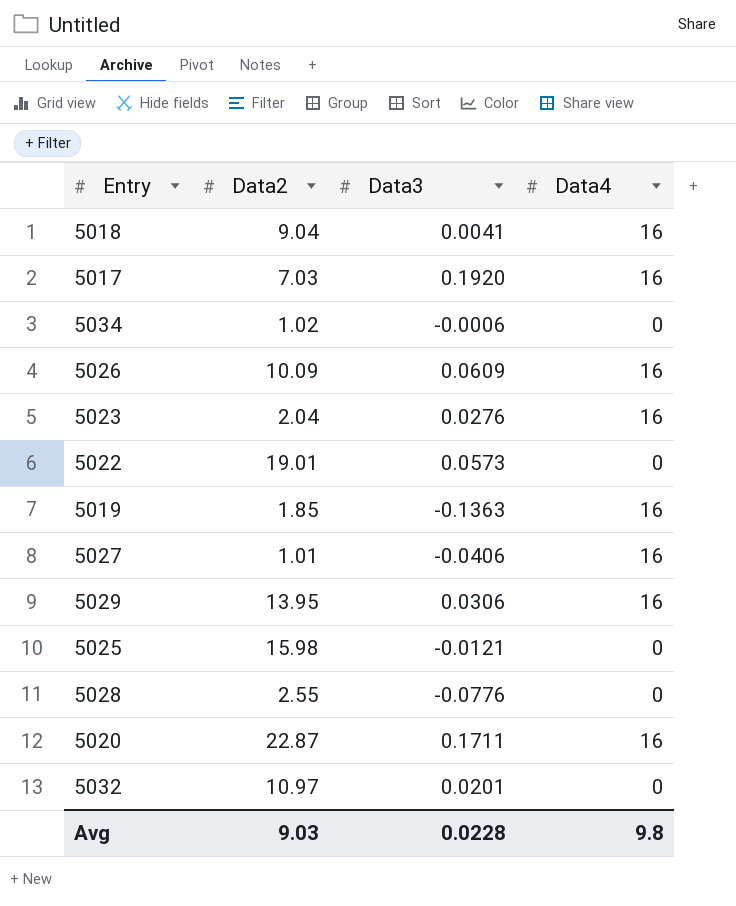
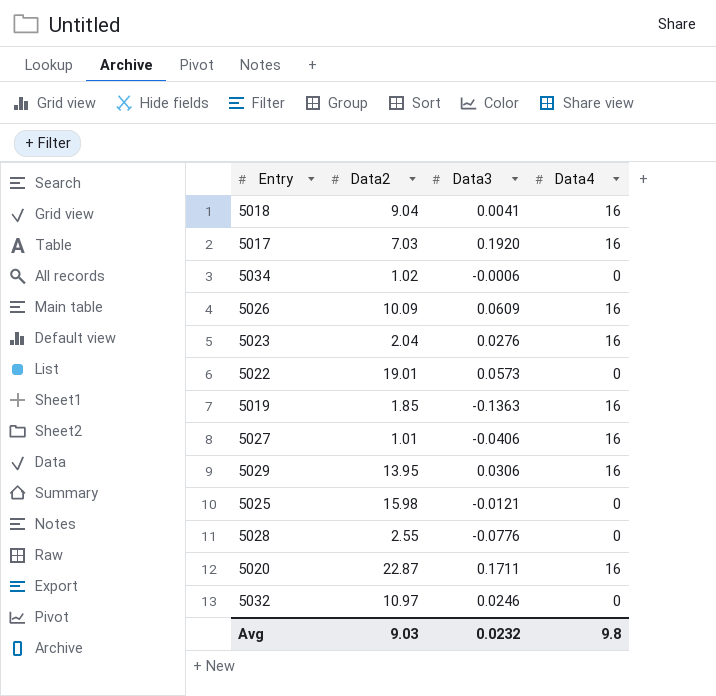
5032 | Data3: 0.0201 -> 0.0246
Avg | Data3: 0.0228 -> 0.0232

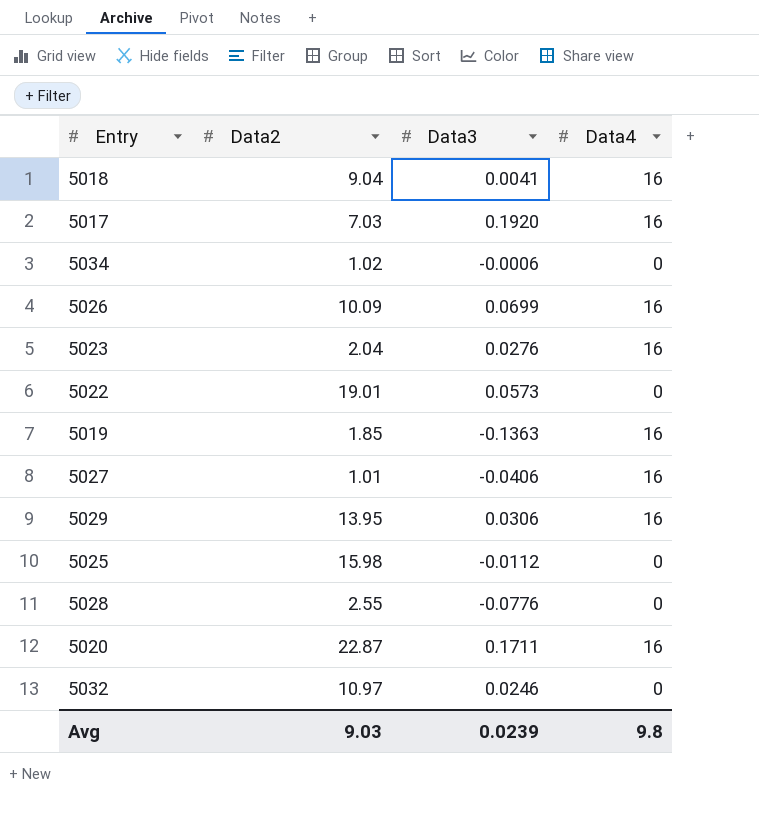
5026 | Data3: 0.0609 -> 0.0699
5025 | Data3: -0.0121 -> -0.0112
Avg | Data3: 0.0232 -> 0.0239

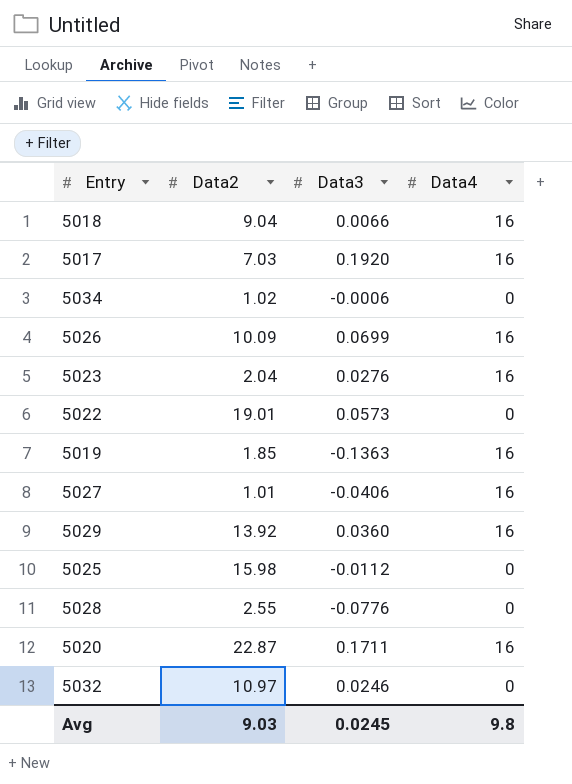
5018 | Data3: 0.0041 -> 0.0066
5029 | Data2: 13.95 -> 13.92
5029 | Data3: 0.0306 -> 0.0360
Avg | Data3: 0.0239 -> 0.0245

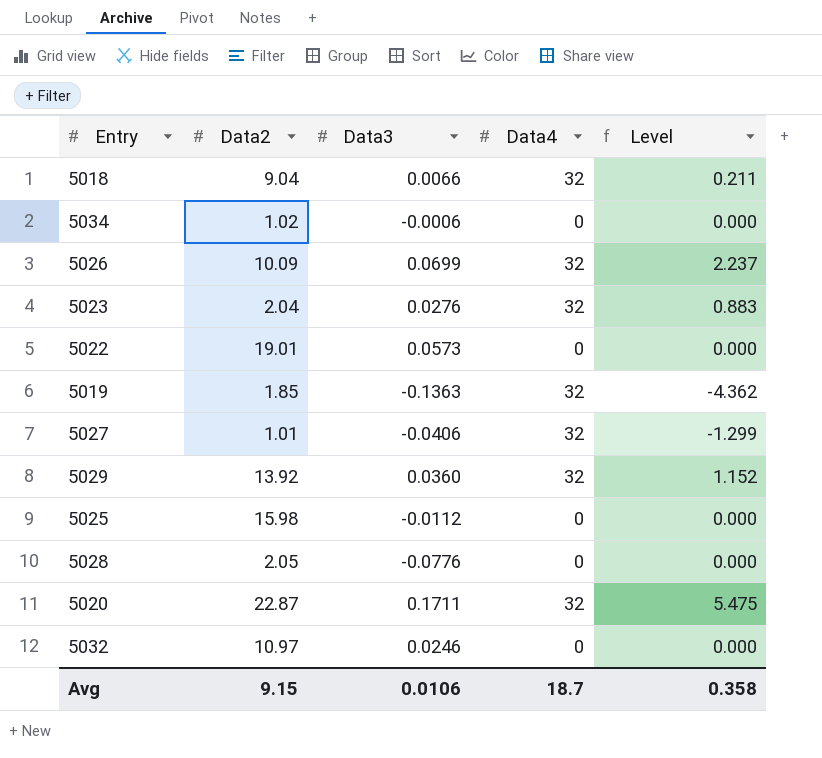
column Level | formula: none -> [Data3] * [Data4]
row 5017: 7.03 | 0.1920 | 16 -> none
5018 | Data4: 16 -> 32
5026 | Data4: 16 -> 32
5023 | Data4: 16 -> 32
5019 | Data4: 16 -> 32
5027 | Data4: 16 -> 32
5029 | Data4: 16 -> 32
5028 | Data2: 2.55 -> 2.05
5020 | Data4: 16 -> 32
Avg | Data2: 9.03 -> 9.15
Avg | Data3: 0.0245 -> 0.0106
Avg | Data4: 9.8 -> 18.7

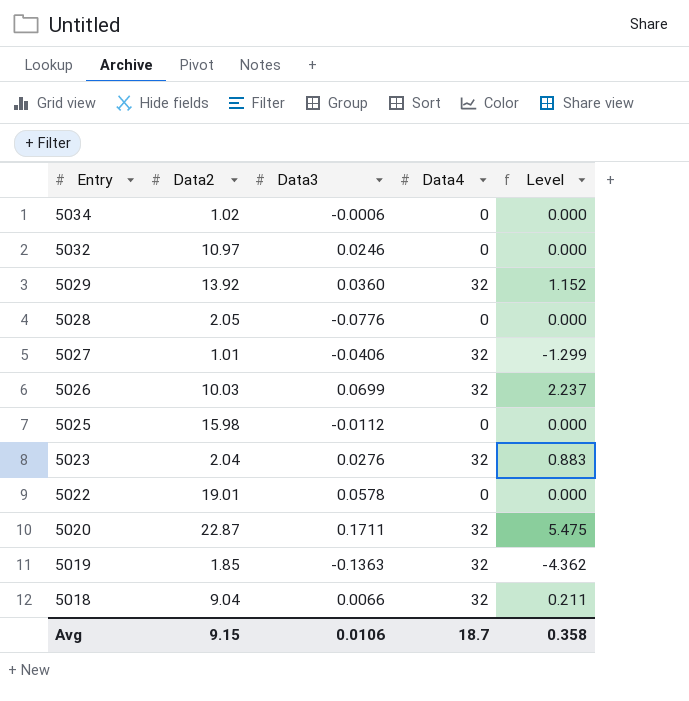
row order: none -> Entry descending
5026 | Data2: 10.09 -> 10.03
5022 | Data3: 0.0573 -> 0.0578

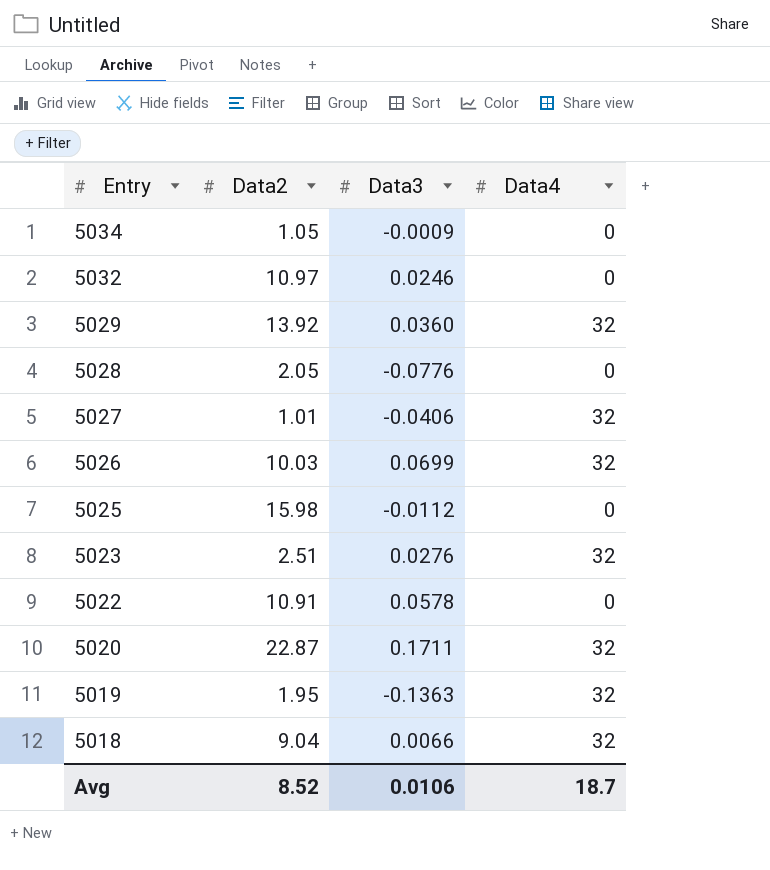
column Level | formula: [Data3] * [Data4] -> none
5034 | Data2: 1.02 -> 1.05
5034 | Data3: -0.0006 -> -0.0009
5023 | Data2: 2.04 -> 2.51
5022 | Data2: 19.01 -> 10.91
5019 | Data2: 1.85 -> 1.95
Avg | Data2: 9.15 -> 8.52

